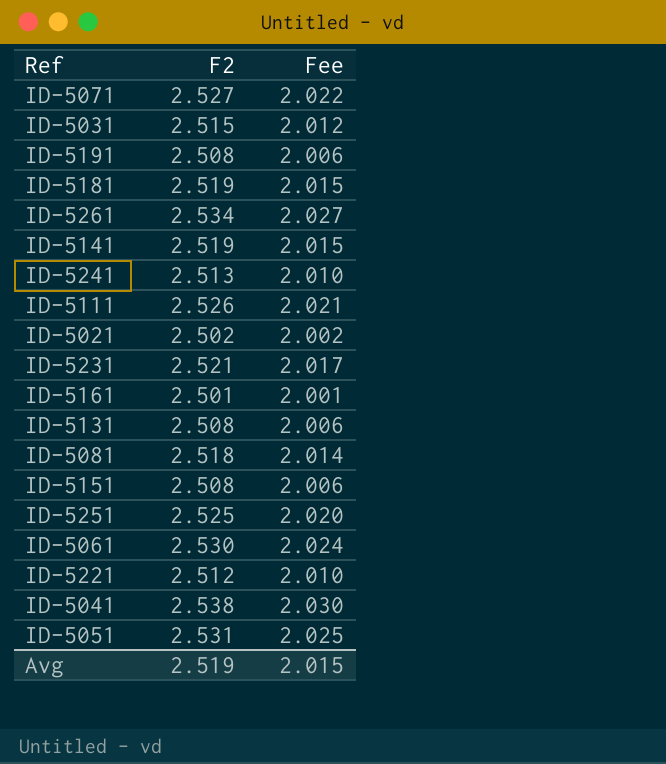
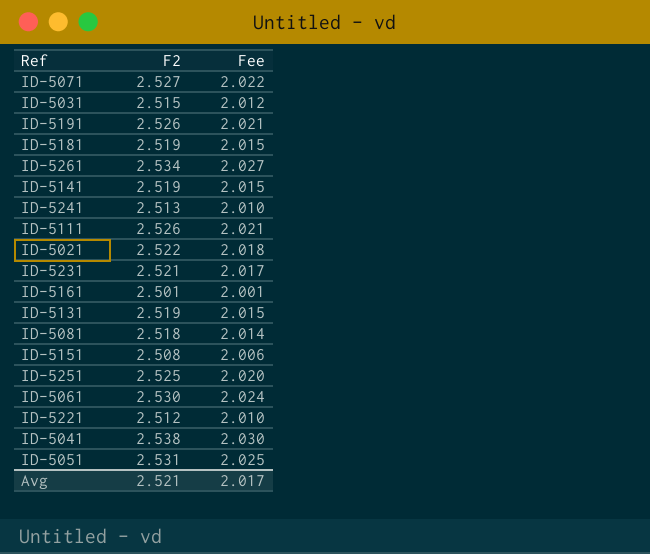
ID-5191 | F2: 2.508 -> 2.526
ID-5191 | Fee: 2.006 -> 2.021
ID-5021 | F2: 2.502 -> 2.522
ID-5021 | Fee: 2.002 -> 2.018
ID-5131 | F2: 2.508 -> 2.519
ID-5131 | Fee: 2.006 -> 2.015
Avg | F2: 2.519 -> 2.521
Avg | Fee: 2.015 -> 2.017

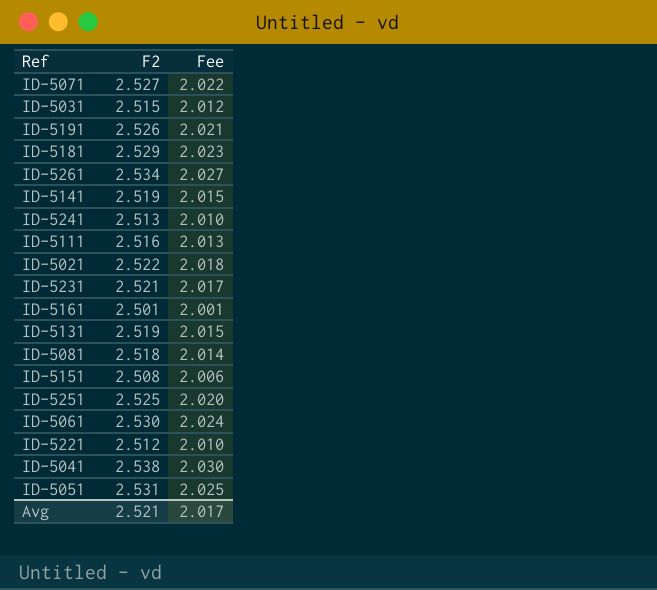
ID-5181 | F2: 2.519 -> 2.529
ID-5181 | Fee: 2.015 -> 2.023
ID-5111 | F2: 2.526 -> 2.516
ID-5111 | Fee: 2.021 -> 2.013

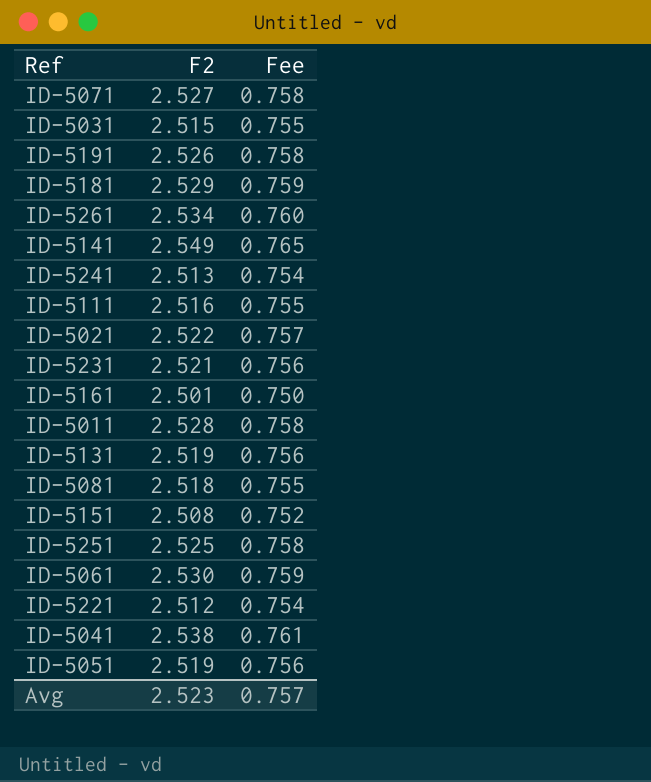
column Fee | formula: [F2] * 0.8 -> [F2] * 0.3
ID-5141 | F2: 2.519 -> 2.549
row ID-5011: none -> 2.528 | 0.758
ID-5051 | F2: 2.531 -> 2.519
Avg | F2: 2.521 -> 2.523
Avg | Fee: 2.017 -> 0.757

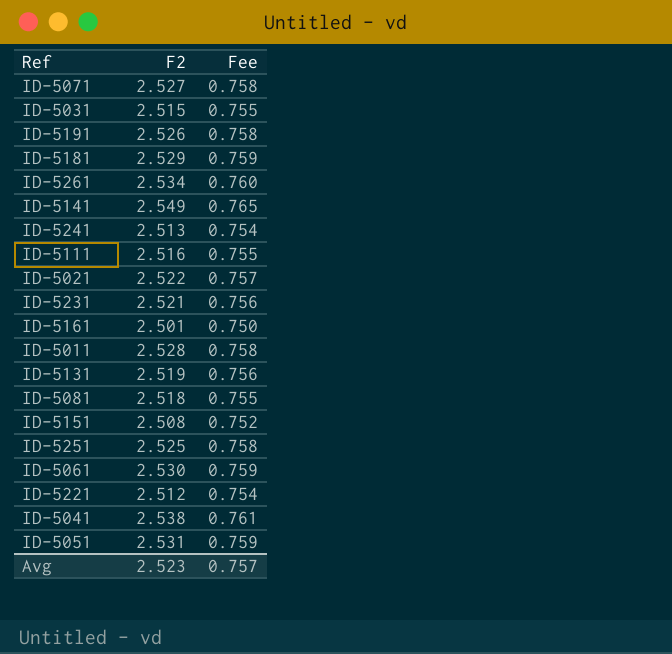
ID-5051 | F2: 2.519 -> 2.531
ID-5051 | Fee: 0.756 -> 0.759

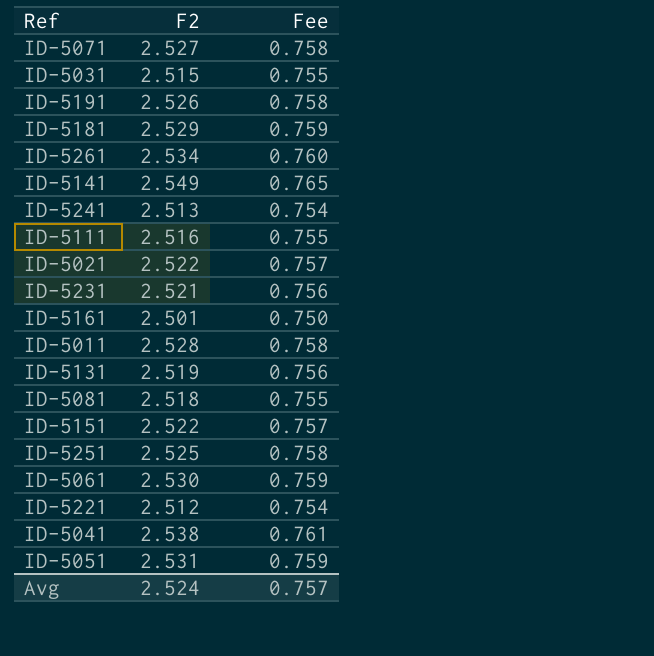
ID-5151 | F2: 2.508 -> 2.522
ID-5151 | Fee: 0.752 -> 0.757
Avg | F2: 2.523 -> 2.524

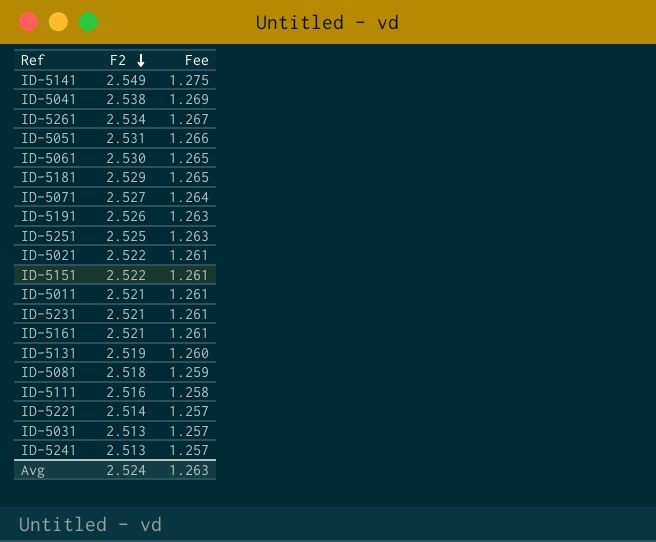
row order: none -> F2 descending
column Fee | formula: [F2] * 0.3 -> [F2] * 0.5
ID-5011 | F2: 2.528 -> 2.521
ID-5161 | F2: 2.501 -> 2.521
ID-5221 | F2: 2.512 -> 2.514
ID-5031 | F2: 2.515 -> 2.513
Avg | Fee: 0.757 -> 1.263

